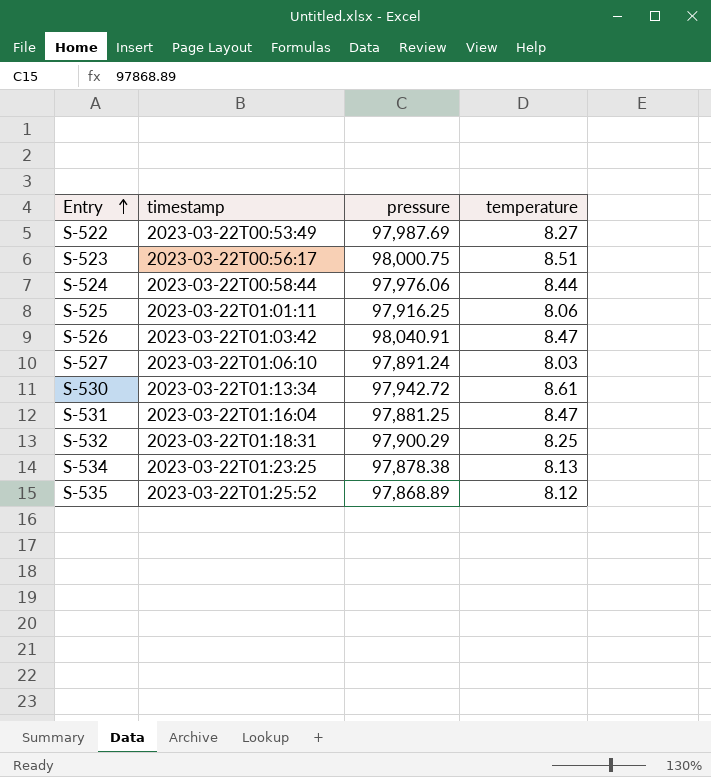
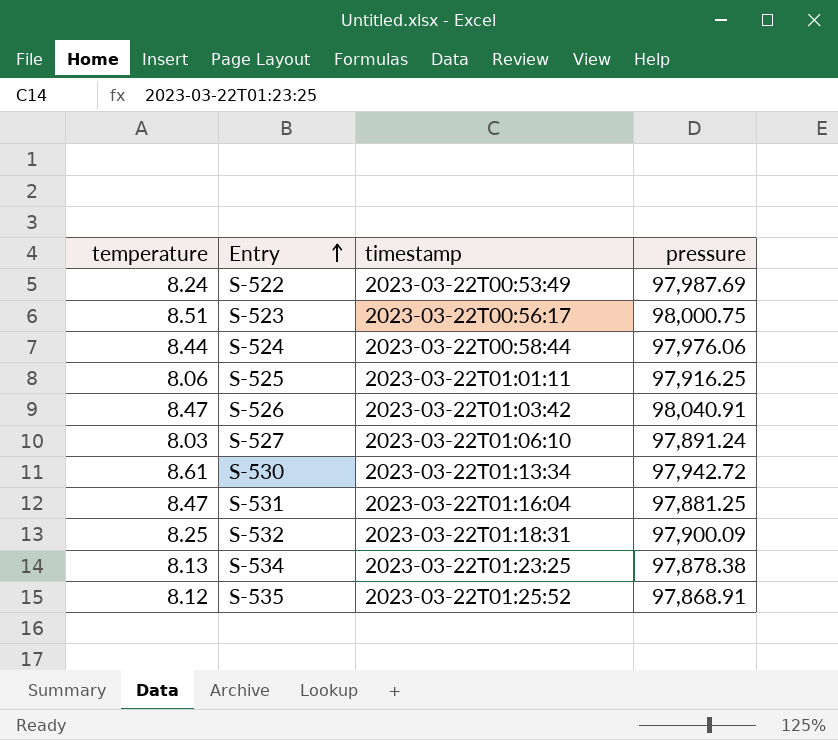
column temperature | position: 4 -> 1
S-522 | temperature: 8.27 -> 8.24
S-532 | pressure: 97,900.29 -> 97,900.09
S-535 | pressure: 97,868.89 -> 97,868.91

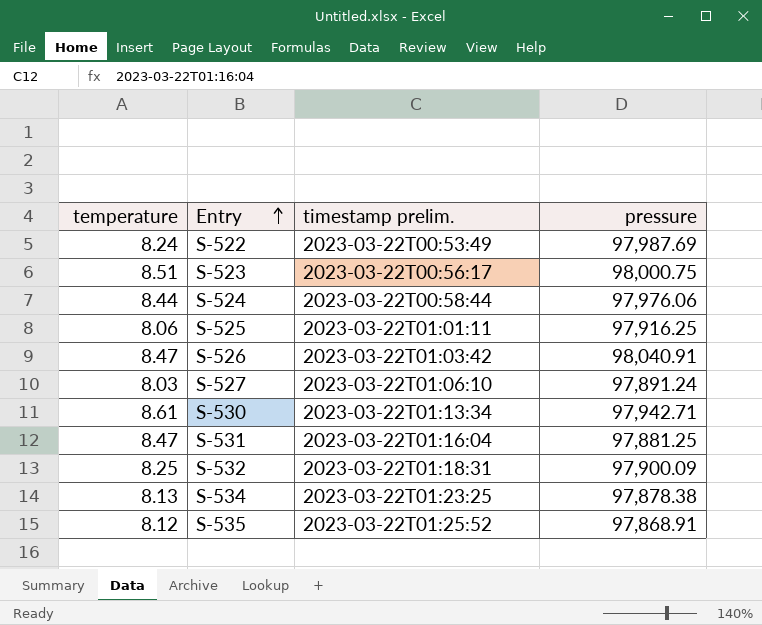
column name: timestamp -> timestamp prelim.
S-530 | pressure: 97,942.72 -> 97,942.71

